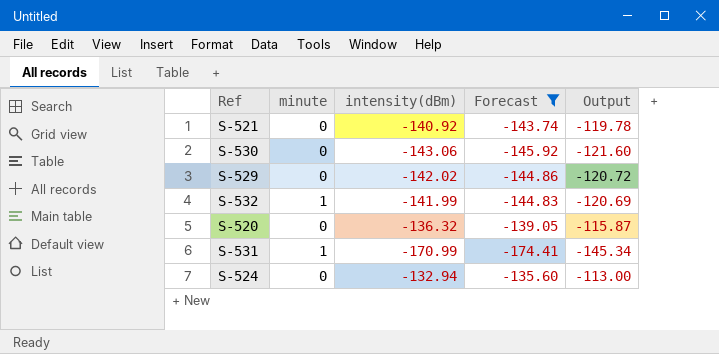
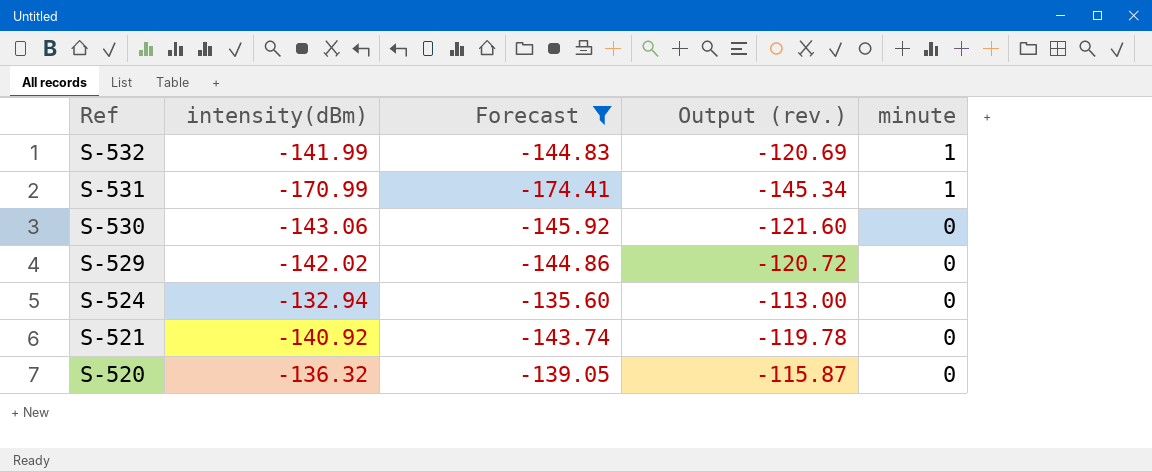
row order: none -> Ref descending
column name: Output -> Output (rev.)
column minute | position: 2 -> 5

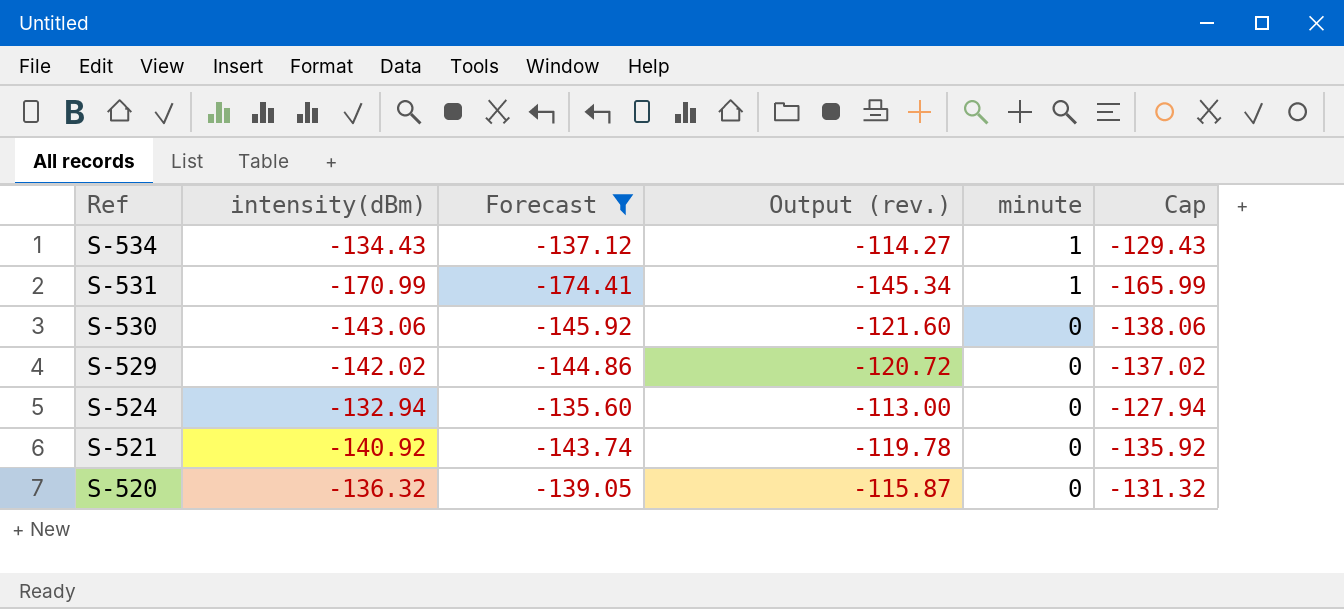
column Cap | formula: none -> [intensity(dBm)] + 5
row S-532: -141.99 | -144.83 | -120.69 | 1 -> none
row S-534: none -> -134.43 | -137.12 | -114.27 | 1 | -129.43

